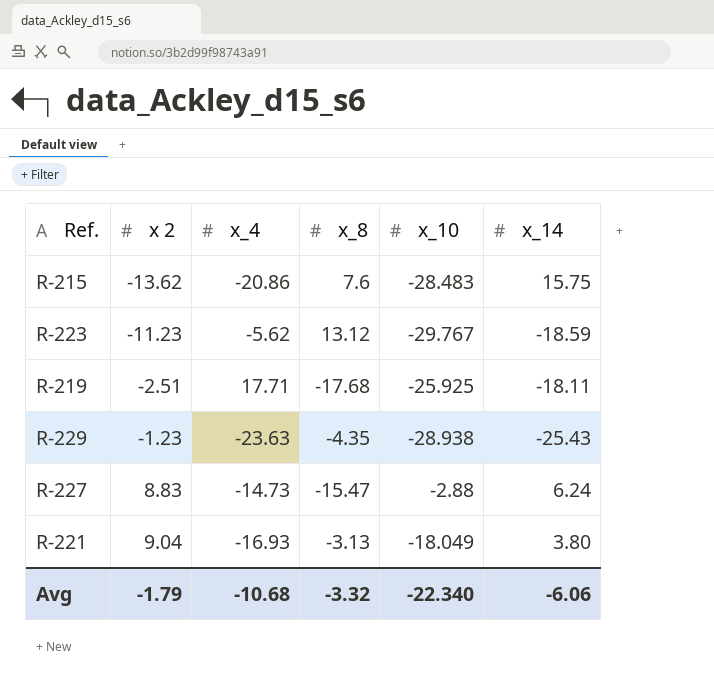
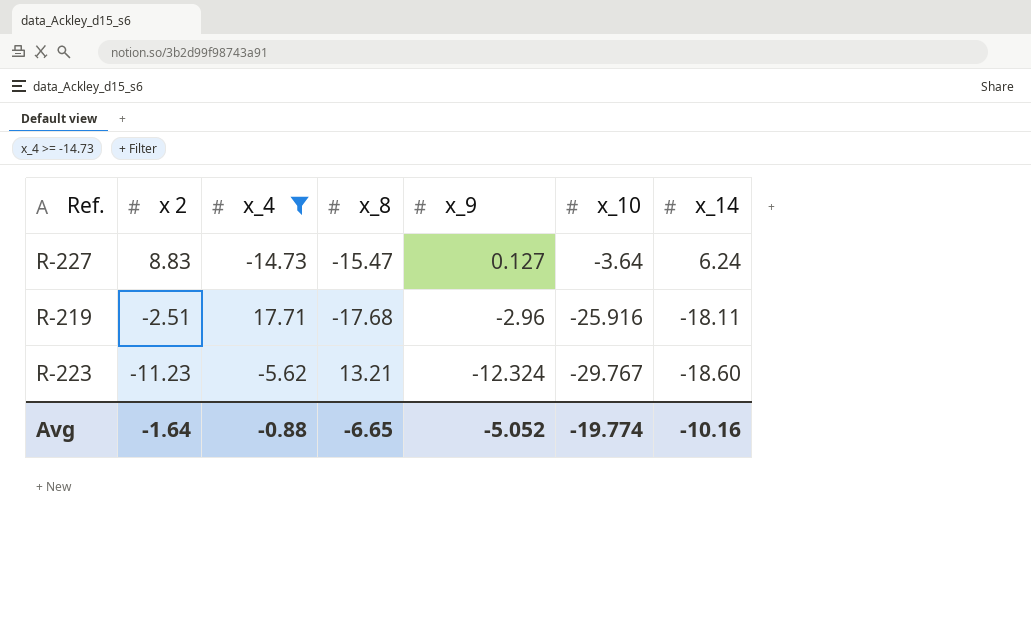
filter: none -> x_4 >= -14.73
row order: x 2 ascending -> x 2 descending
column x_9 | position: none -> 5
R-227 | x_10: -2.88 -> -3.64
R-219 | x_10: -25.925 -> -25.916
R-223 | x_8: 13.12 -> 13.21
R-223 | x_14: -18.59 -> -18.60
Avg | x 2: -1.79 -> -1.64
Avg | x_4: -10.68 -> -0.88
Avg | x_8: -3.32 -> -6.65
Avg | x_10: -22.340 -> -19.774
Avg | x_14: -6.06 -> -10.16

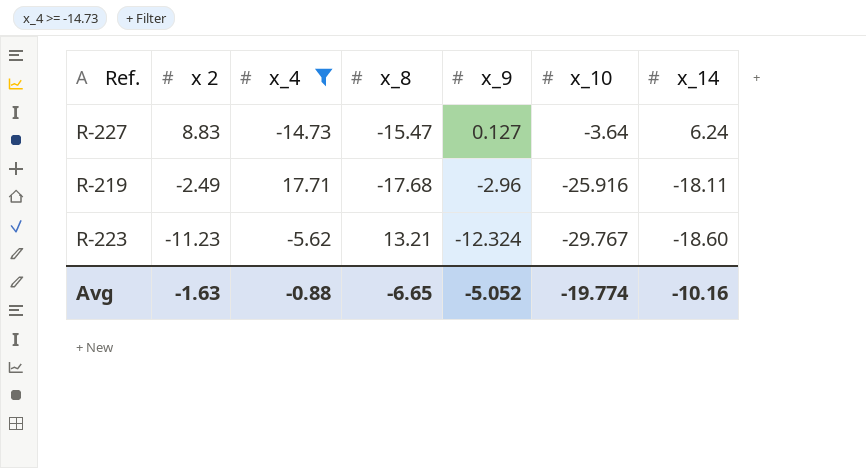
R-219 | x 2: -2.51 -> -2.49
Avg | x 2: -1.64 -> -1.63

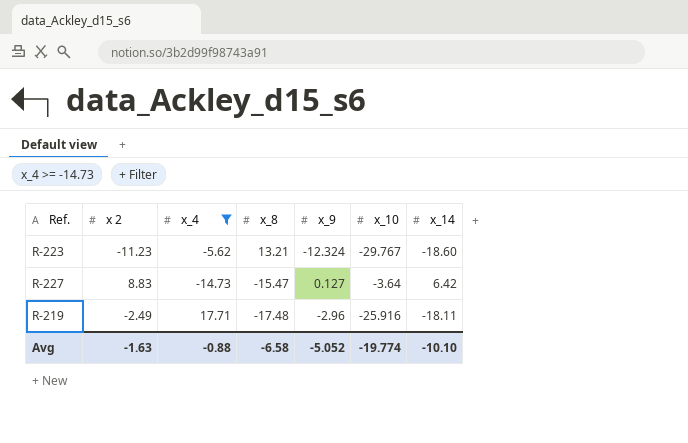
row order: x 2 descending -> x_8 descending
R-227 | x_14: 6.24 -> 6.42
R-219 | x_8: -17.68 -> -17.48
Avg | x_8: -6.65 -> -6.58
Avg | x_14: -10.16 -> -10.10

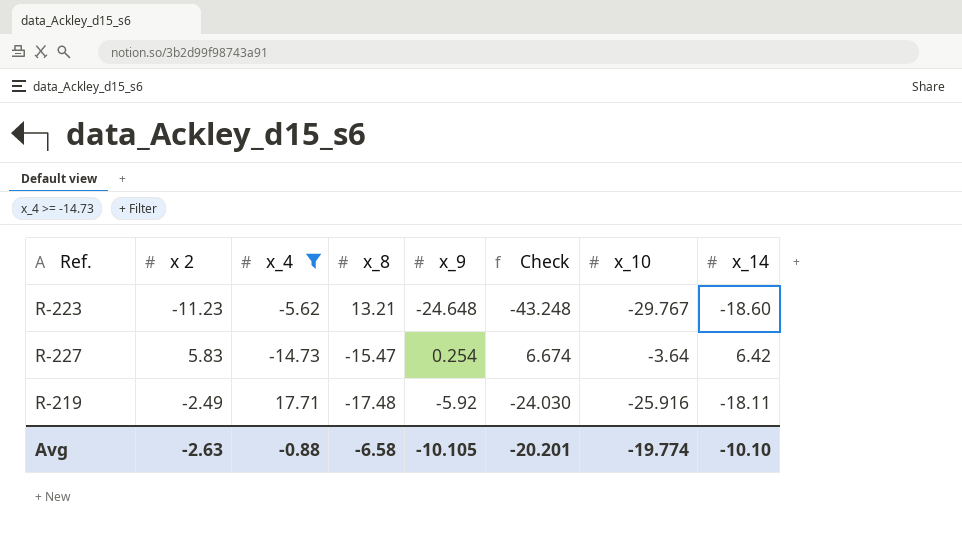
column Check | formula: none -> [x_9] + [x_14]
R-223 | x_9: -12.324 -> -24.648
R-227 | x 2: 8.83 -> 5.83
R-227 | x_9: 0.127 -> 0.254
R-219 | x_9: -2.96 -> -5.92
Avg | x 2: -1.63 -> -2.63
Avg | x_9: -5.052 -> -10.105

